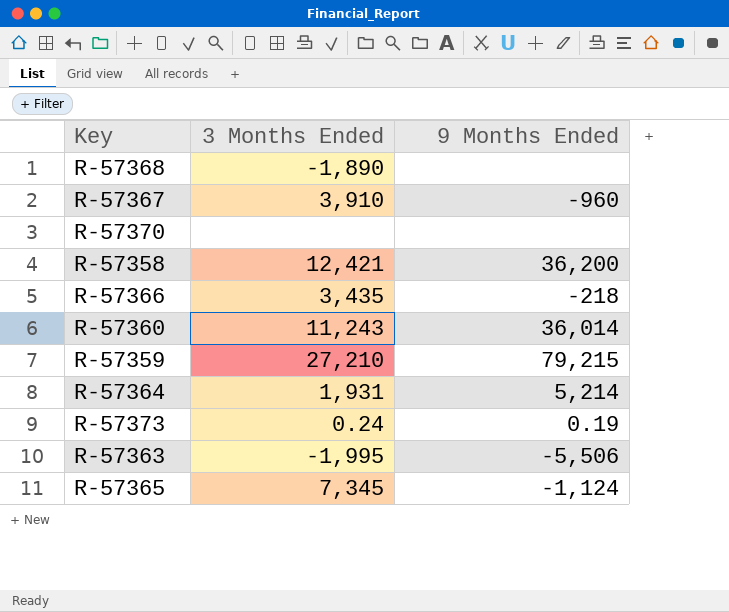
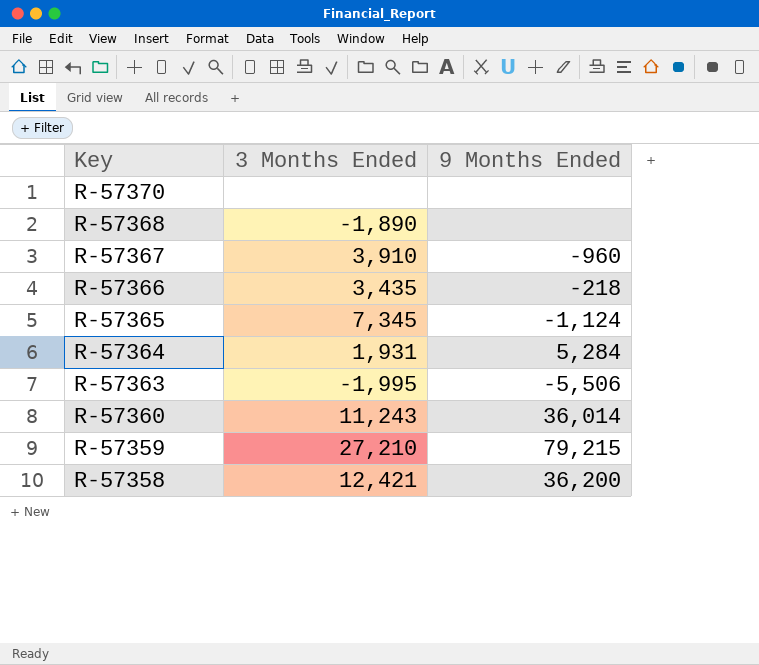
row order: none -> Key descending
row R-57373: 0.24 | 0.19 -> none
R-57364 | 9 Months Ended: 5,214 -> 5,284

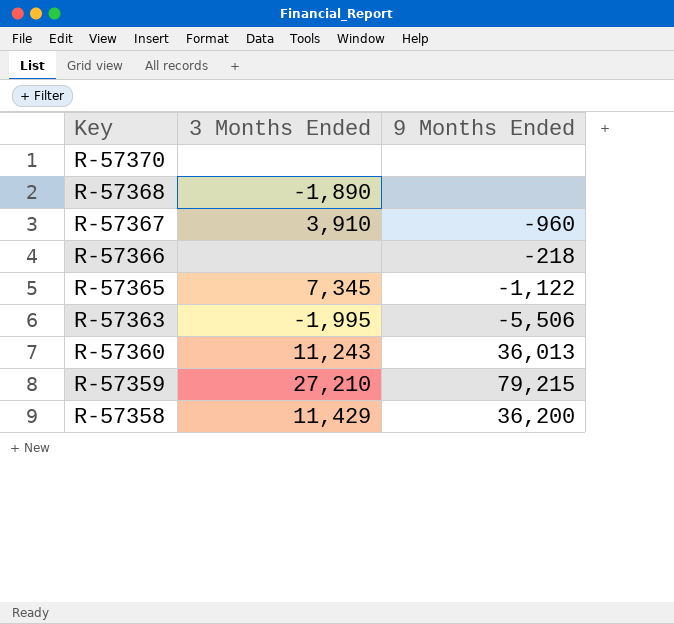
row R-57364: 1,931 | 5,284 -> none
R-57366 | 3 Months Ended: 3,435 -> none
R-57365 | 9 Months Ended: -1,124 -> -1,122
R-57360 | 9 Months Ended: 36,014 -> 36,013
R-57358 | 3 Months Ended: 12,421 -> 11,429

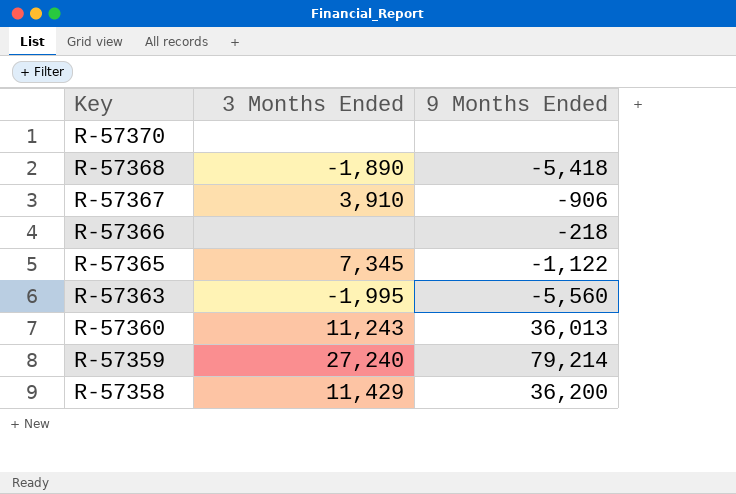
R-57368 | 9 Months Ended: none -> -5,418
R-57367 | 9 Months Ended: -960 -> -906
R-57363 | 9 Months Ended: -5,506 -> -5,560
R-57359 | 3 Months Ended: 27,210 -> 27,240
R-57359 | 9 Months Ended: 79,215 -> 79,214

